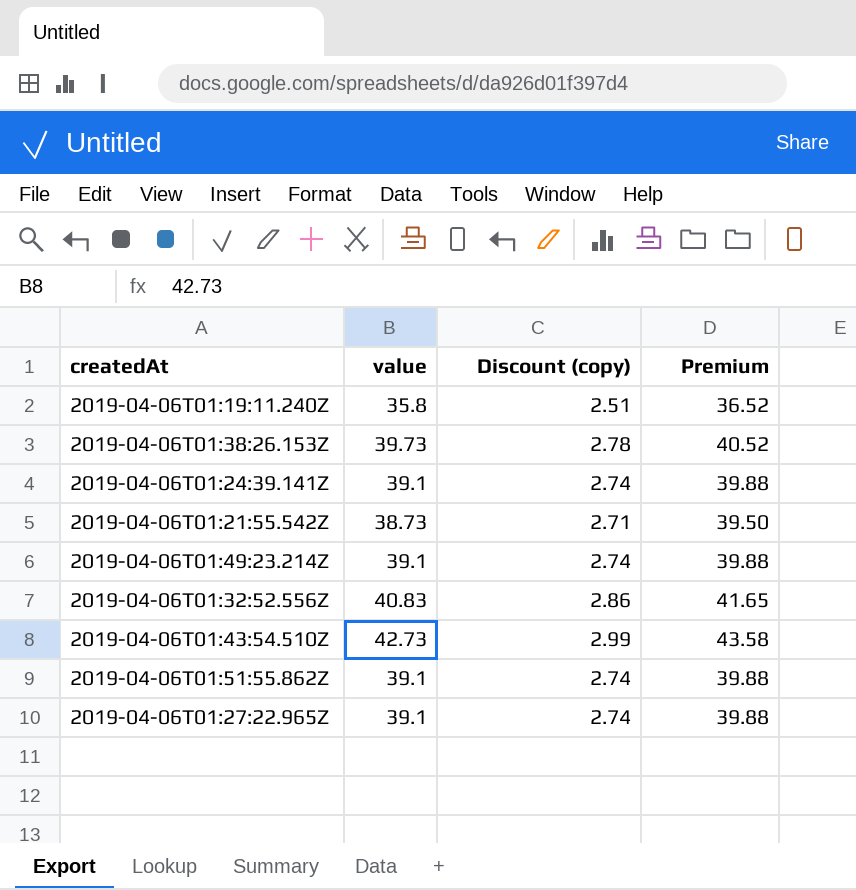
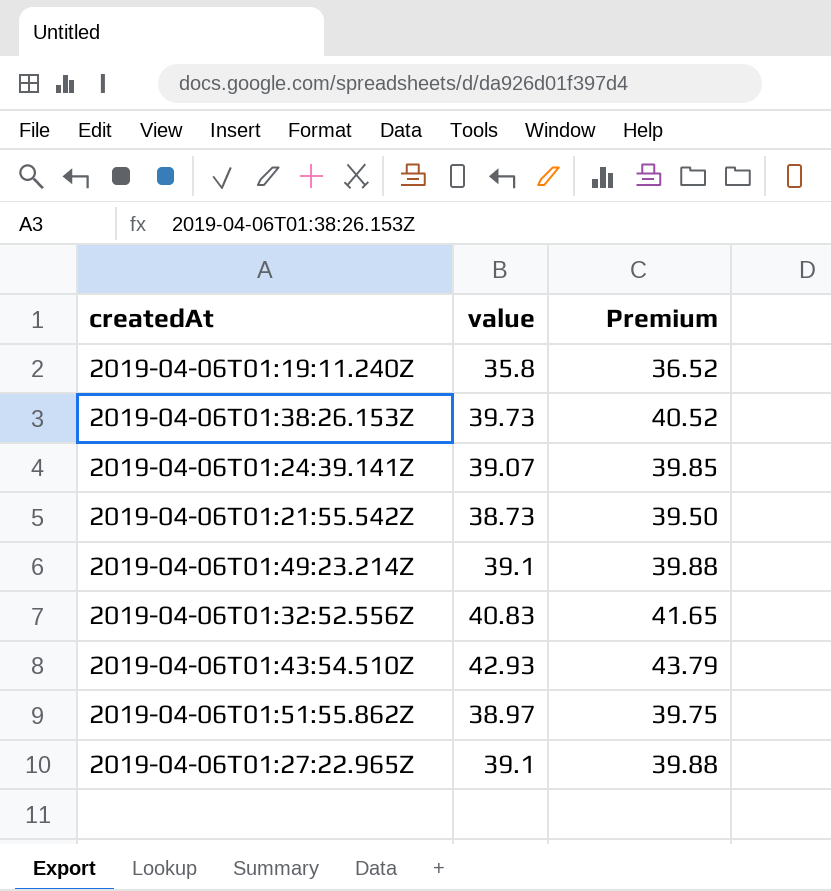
column Discount (copy) | formula: [value] * 0.07 -> none
2019-04-06T01:24:39.141Z | value: 39.1 -> 39.07
2019-04-06T01:24:39.141Z | Premium: 39.88 -> 39.85
2019-04-06T01:43:54.510Z | value: 42.73 -> 42.93
2019-04-06T01:43:54.510Z | Premium: 43.58 -> 43.79
2019-04-06T01:51:55.862Z | value: 39.1 -> 38.97
2019-04-06T01:51:55.862Z | Premium: 39.88 -> 39.75

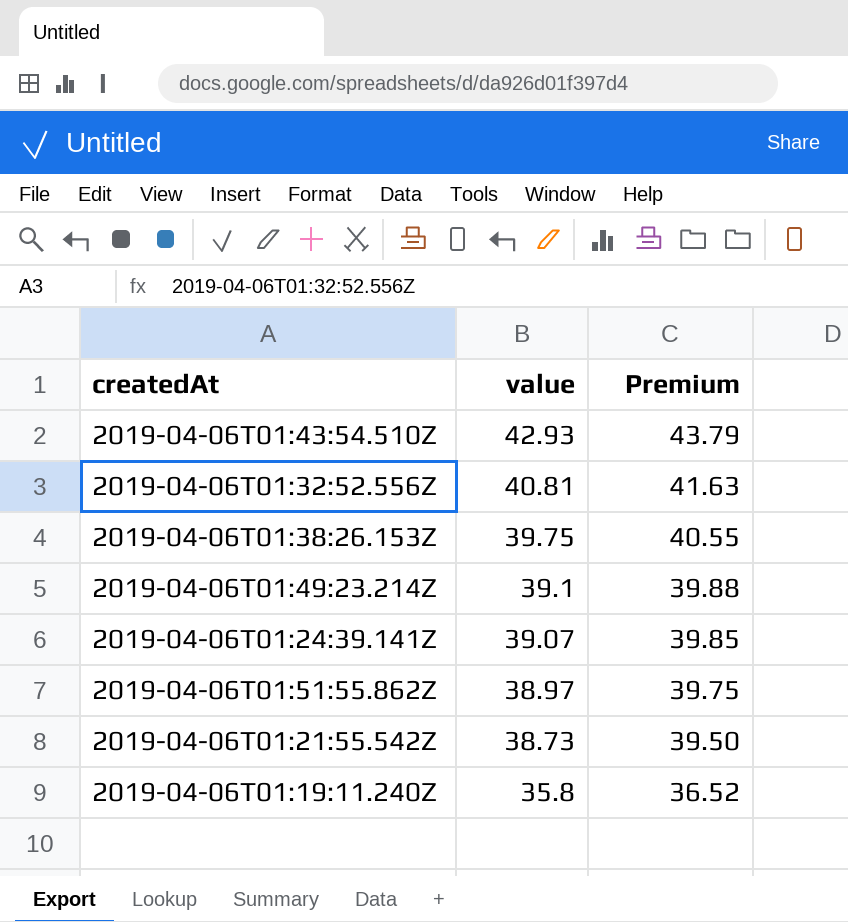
row order: none -> value descending
row 2019-04-06T01:27:22.965Z: 39.1 | 39.88 -> none
2019-04-06T01:32:52.556Z | value: 40.83 -> 40.81
2019-04-06T01:32:52.556Z | Premium: 41.65 -> 41.63
2019-04-06T01:38:26.153Z | value: 39.73 -> 39.75
2019-04-06T01:38:26.153Z | Premium: 40.52 -> 40.55

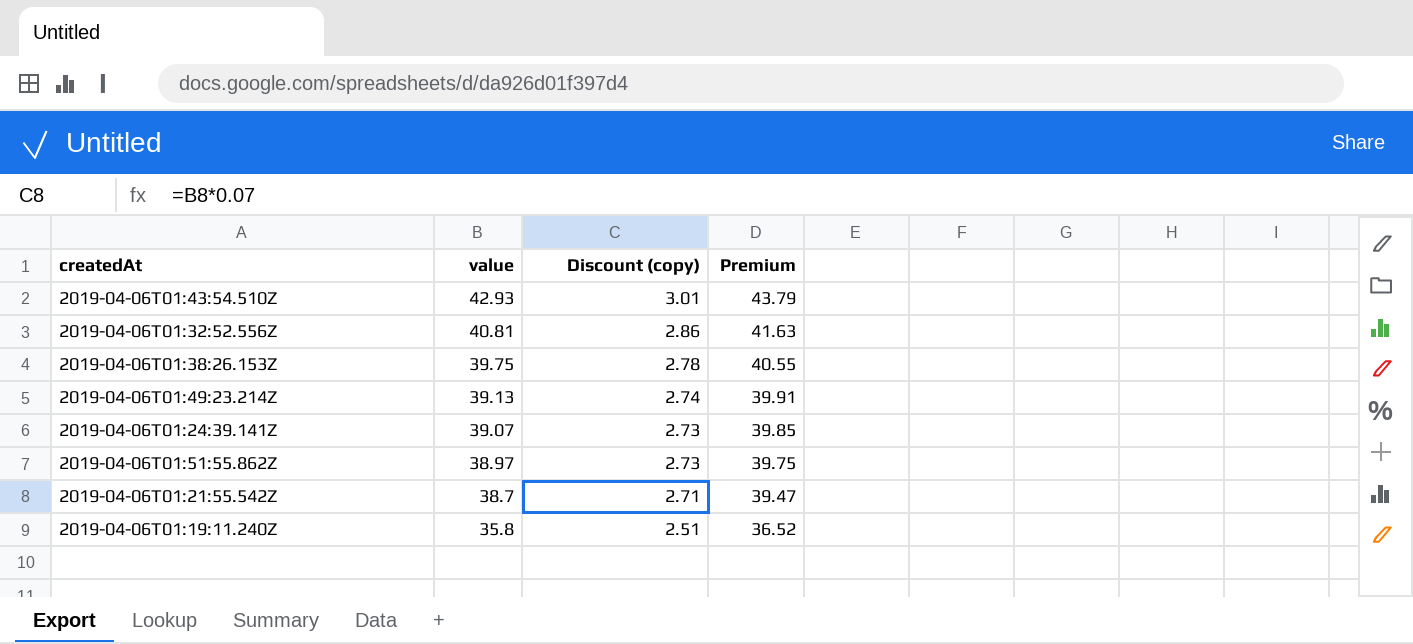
column Discount (copy) | formula: none -> [value] * 0.07
2019-04-06T01:49:23.214Z | value: 39.1 -> 39.13
2019-04-06T01:49:23.214Z | Premium: 39.88 -> 39.91
2019-04-06T01:21:55.542Z | value: 38.73 -> 38.7
2019-04-06T01:21:55.542Z | Premium: 39.50 -> 39.47

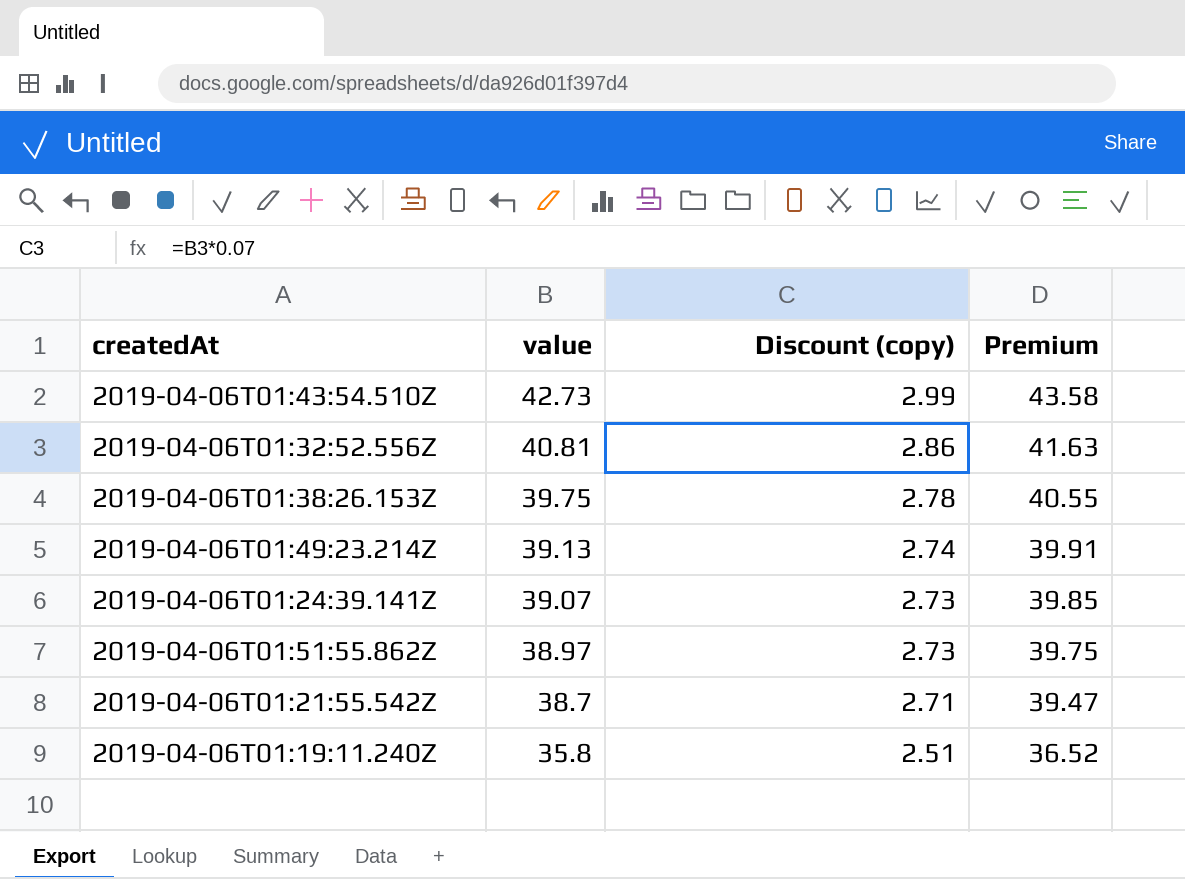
2019-04-06T01:43:54.510Z | value: 42.93 -> 42.73
2019-04-06T01:43:54.510Z | Discount (copy): 3.01 -> 2.99
2019-04-06T01:43:54.510Z | Premium: 43.79 -> 43.58

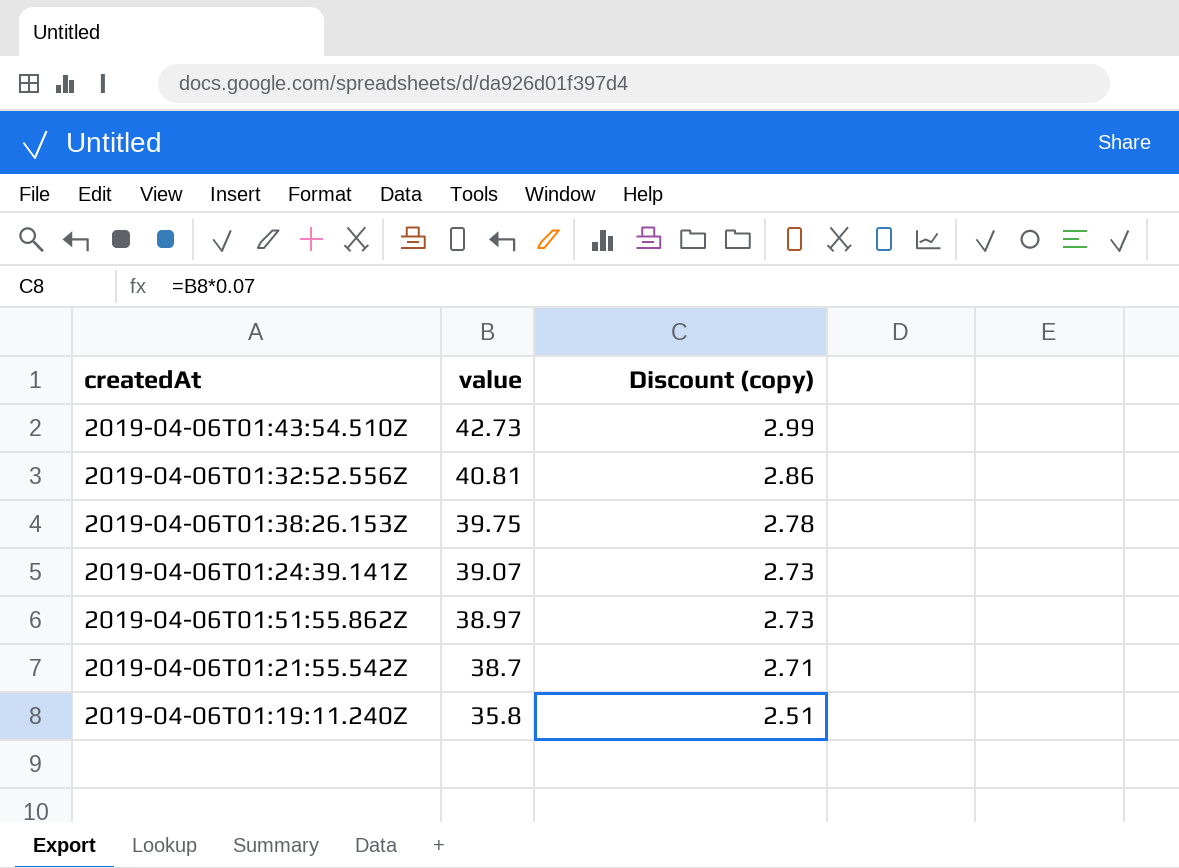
column Premium | formula: [value] * 1.02 -> none
row 2019-04-06T01:49:23.214Z: 39.13 | 2.74 | 39.91 -> none

